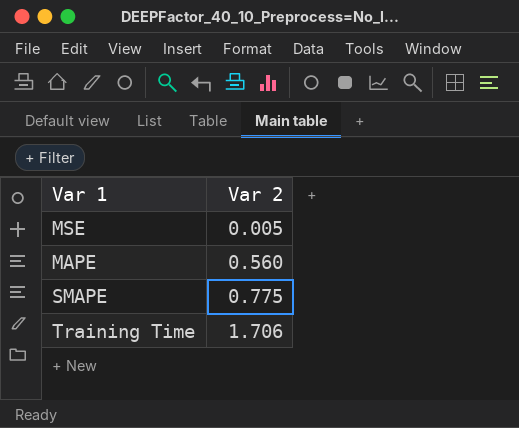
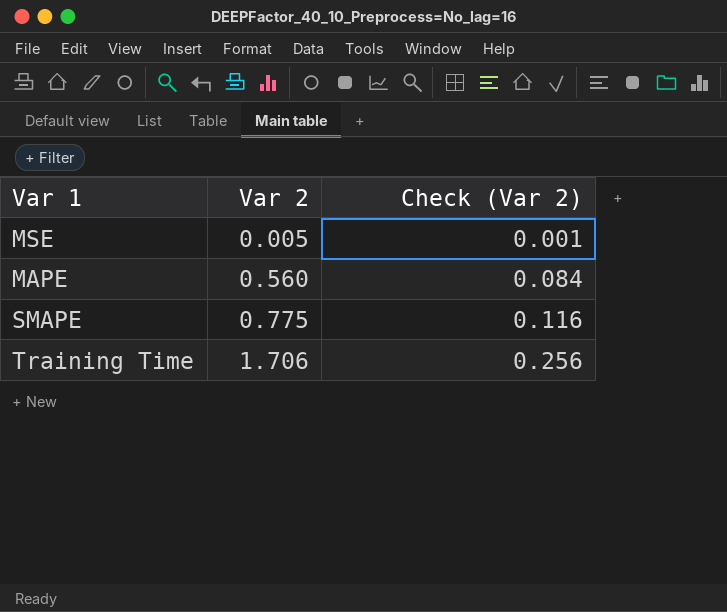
column Check (Var 2) | formula: none -> [Var 2] * 0.15

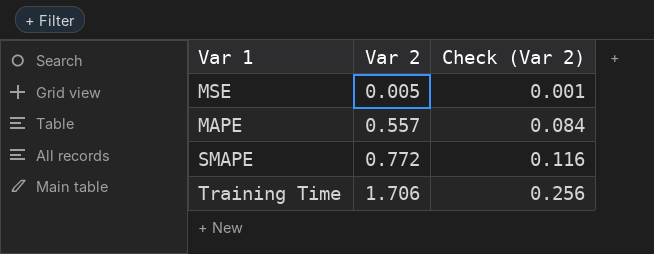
MAPE | Var 2: 0.560 -> 0.557
SMAPE | Var 2: 0.775 -> 0.772

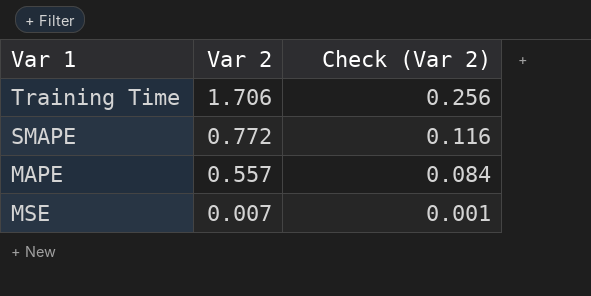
row order: Var 2 ascending -> Var 2 descending
MSE | Var 2: 0.005 -> 0.007

